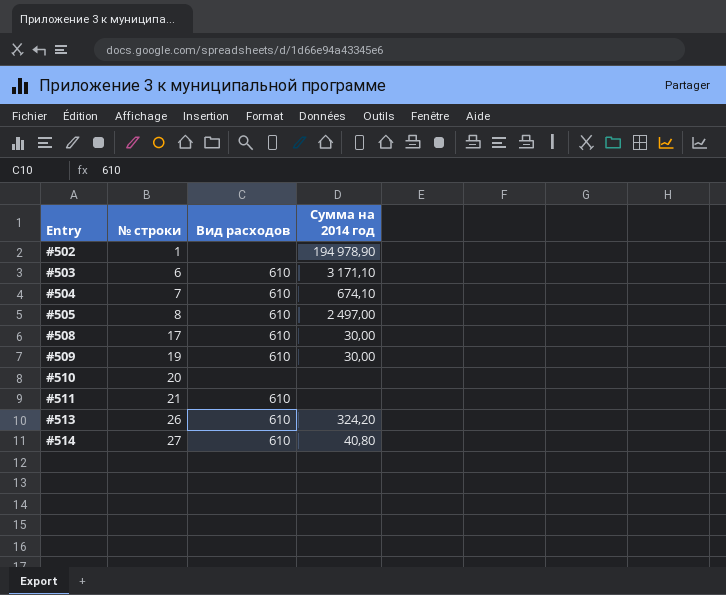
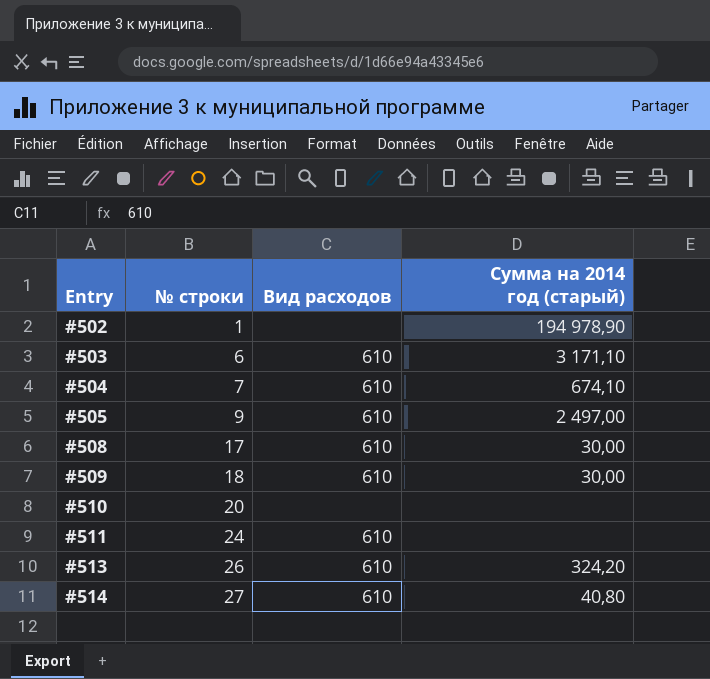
column name: Сумма на 2014 год -> Сумма на 2014 год (старый)
#505 | № строки: 8 -> 9
#509 | № строки: 19 -> 18
#511 | № строки: 21 -> 24

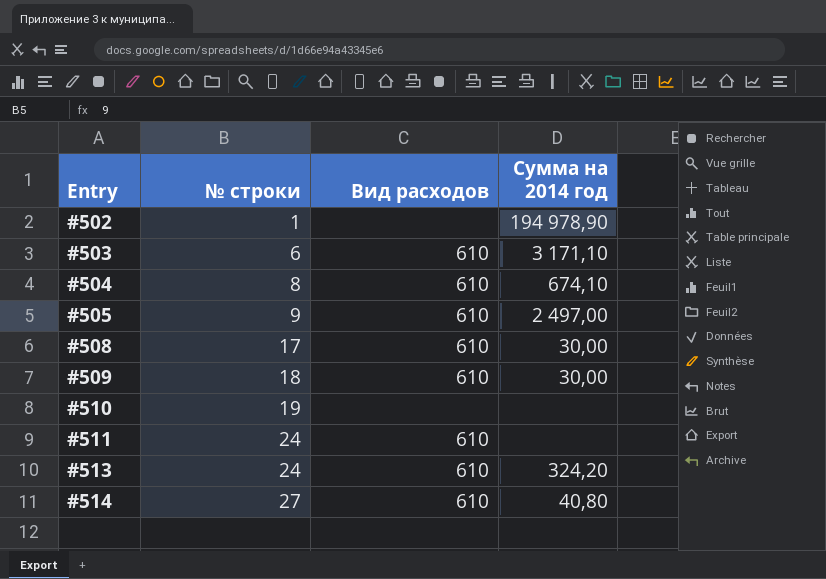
column name: Сумма на 2014 год (старый) -> Сумма на 2014 год
#504 | № строки: 7 -> 8
#510 | № строки: 20 -> 19
#513 | № строки: 26 -> 24

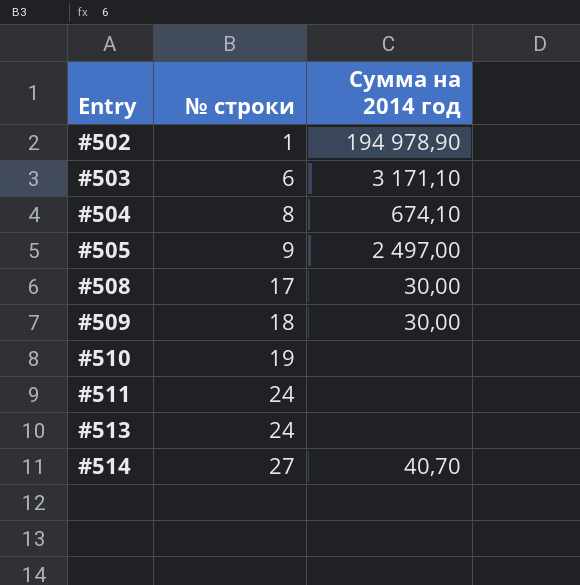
column Вид расходов | position: 3 -> none
#513 | Сумма на 2014 год: 324,20 -> none
#514 | Сумма на 2014 год: 40,80 -> 40,70

